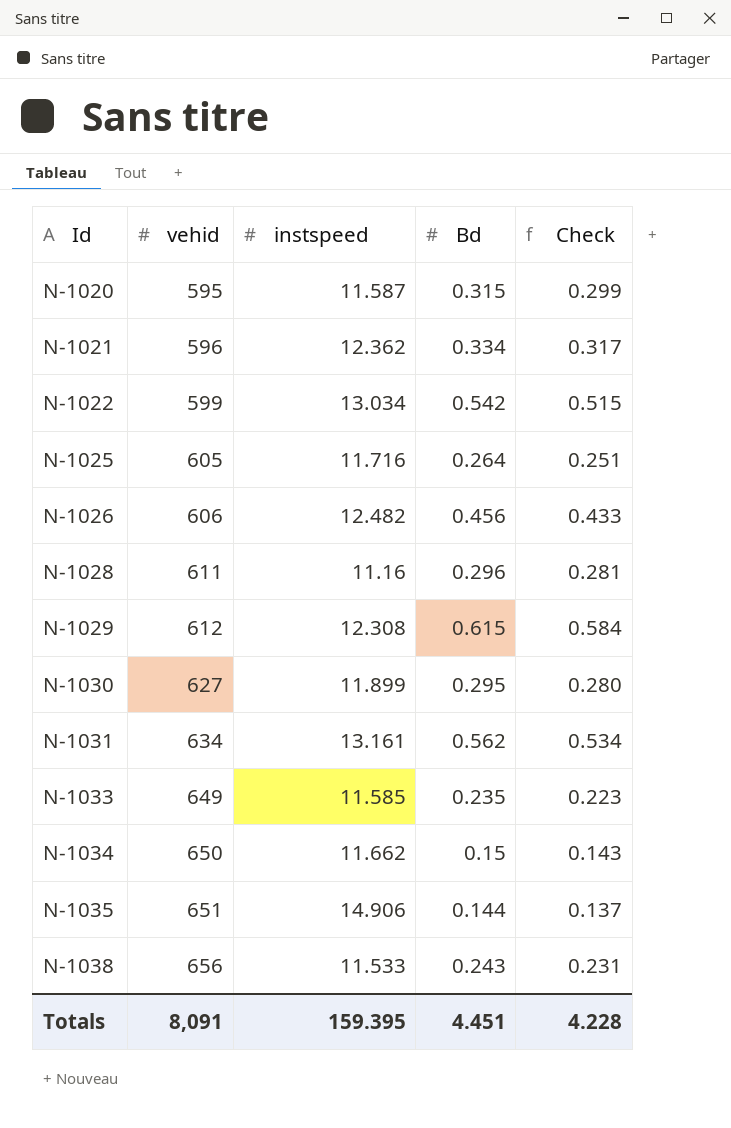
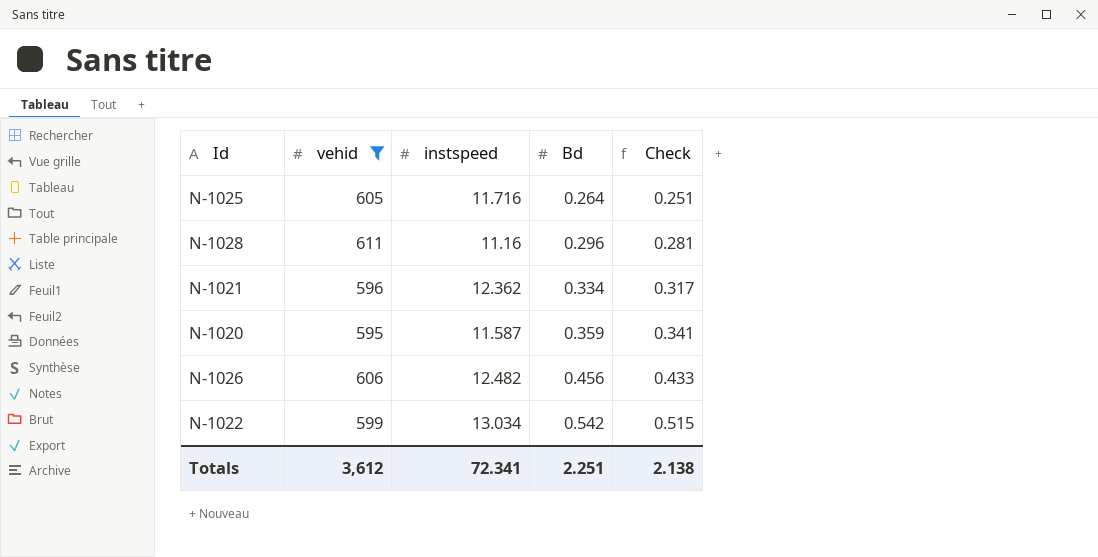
filter: none -> vehid <= 611
row order: Id ascending -> Bd ascending
N-1020 | Bd: 0.315 -> 0.359
N-1020 | Check: 0.299 -> 0.341
Totals | vehid: 8,091 -> 3,612
Totals | instspeed: 159.395 -> 72.341
Totals | Bd: 4.451 -> 2.251
Totals | Check: 4.228 -> 2.138

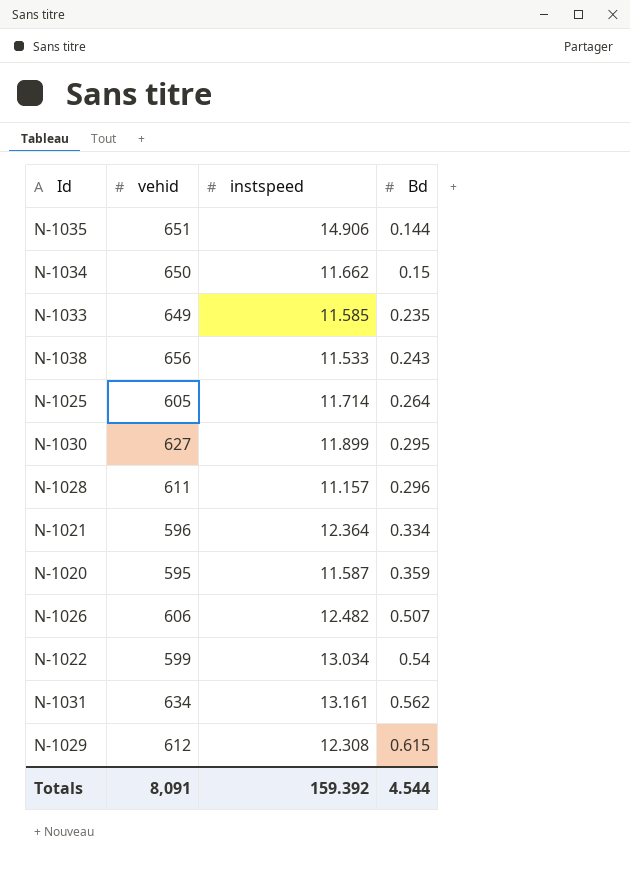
filter: vehid <= 611 -> none
column Check | formula: [Bd] * 0.95 -> none
N-1025 | instspeed: 11.716 -> 11.714
N-1028 | instspeed: 11.16 -> 11.157
N-1021 | instspeed: 12.362 -> 12.364
N-1026 | Bd: 0.456 -> 0.507
N-1022 | Bd: 0.542 -> 0.54
Totals | vehid: 3,612 -> 8,091
Totals | instspeed: 72.341 -> 159.392
Totals | Bd: 2.251 -> 4.544

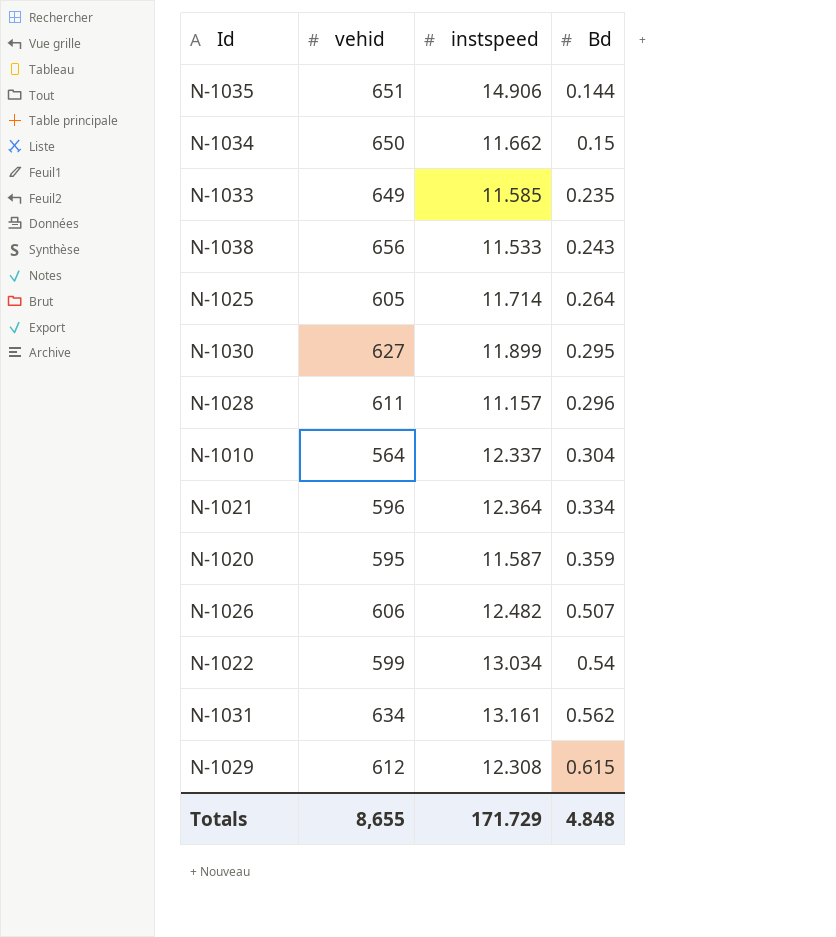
row N-1010: none -> 564 | 12.337 | 0.304
Totals | vehid: 8,091 -> 8,655
Totals | instspeed: 159.392 -> 171.729
Totals | Bd: 4.544 -> 4.848

